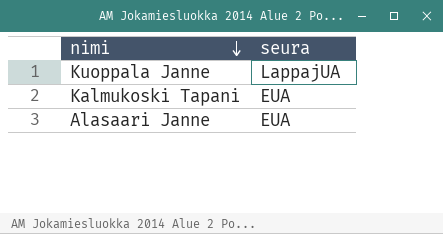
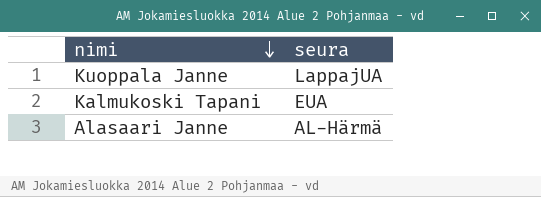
Alasaari Janne | seura: EUA -> AL-Härmä

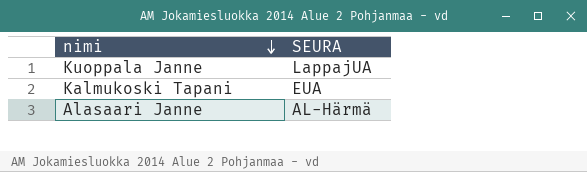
column name: seura -> SEURA

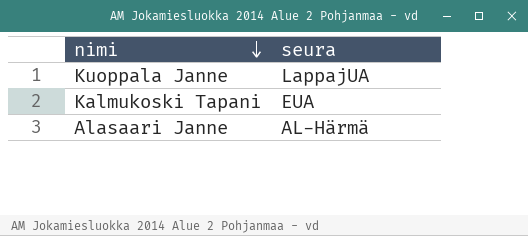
column name: SEURA -> seura

